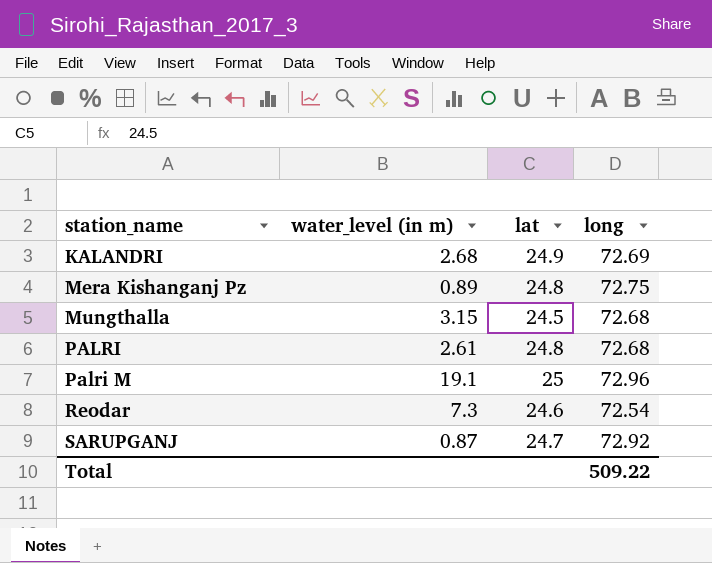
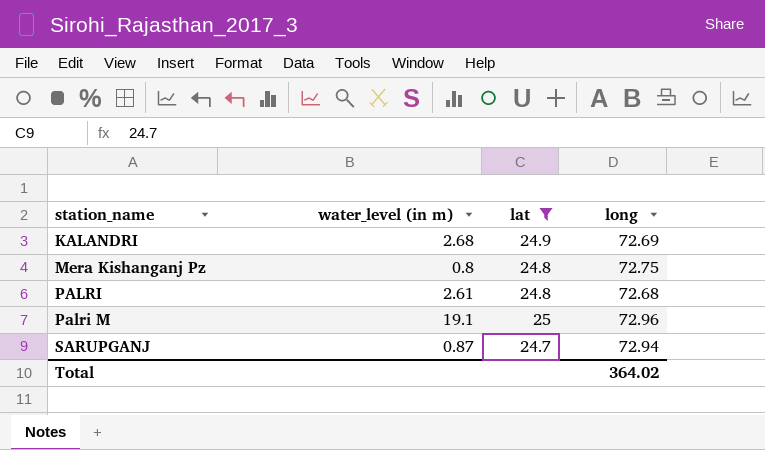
filter: none -> lat >= 24.7
Mera Kishanganj Pz | water_level (in m): 0.89 -> 0.8
SARUPGANJ | long: 72.92 -> 72.94
Total | long: 509.22 -> 364.02

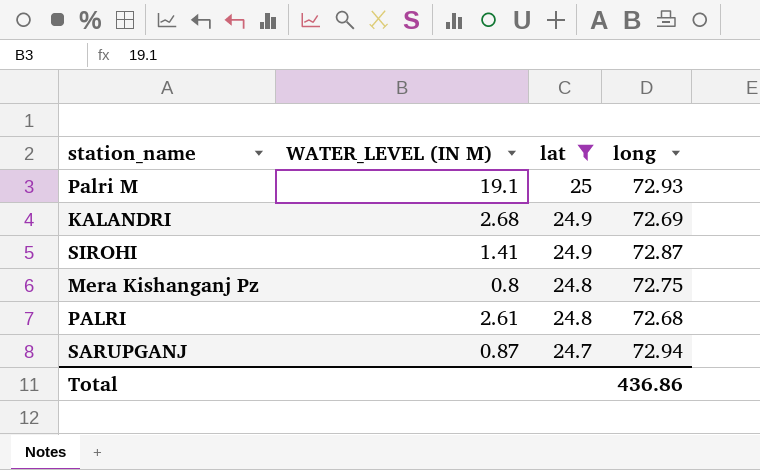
row order: station_name ascending -> lat descending
column name: water_level (in m) -> WATER_LEVEL (IN M)
Palri M | long: 72.96 -> 72.93
row SIROHI: none -> 1.41 | 24.9 | 72.87
Total | long: 364.02 -> 436.86

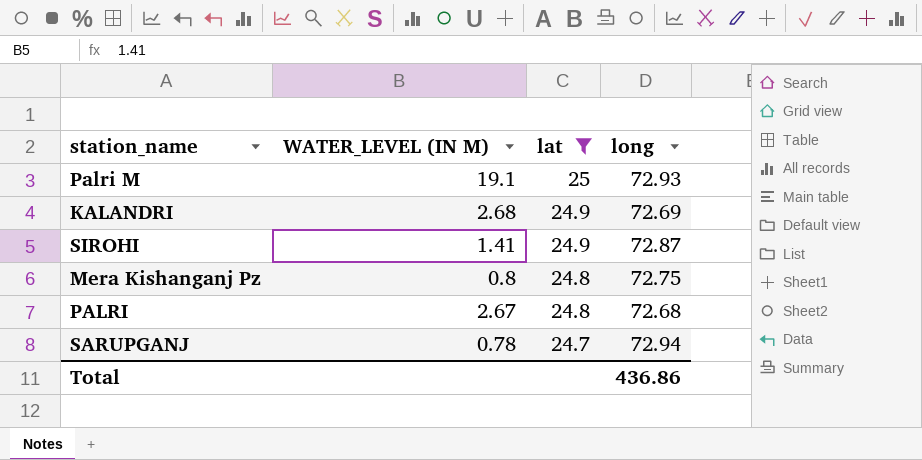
PALRI | WATER_LEVEL (IN M): 2.61 -> 2.67
SARUPGANJ | WATER_LEVEL (IN M): 0.87 -> 0.78

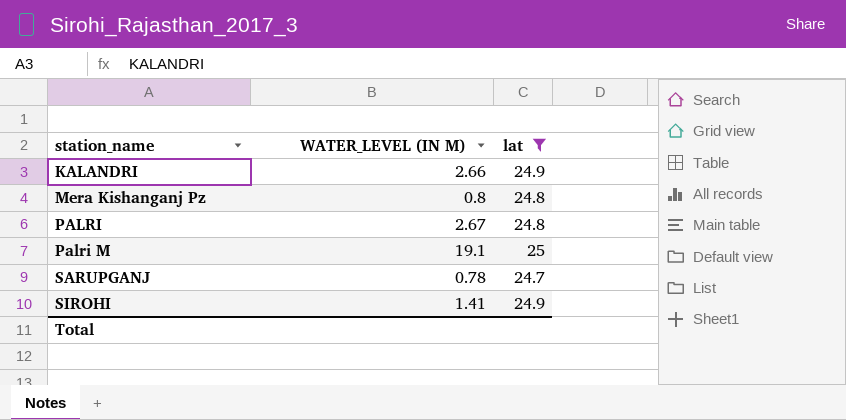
row order: lat descending -> station_name ascending
column long | position: 4 -> none
KALANDRI | WATER_LEVEL (IN M): 2.68 -> 2.66

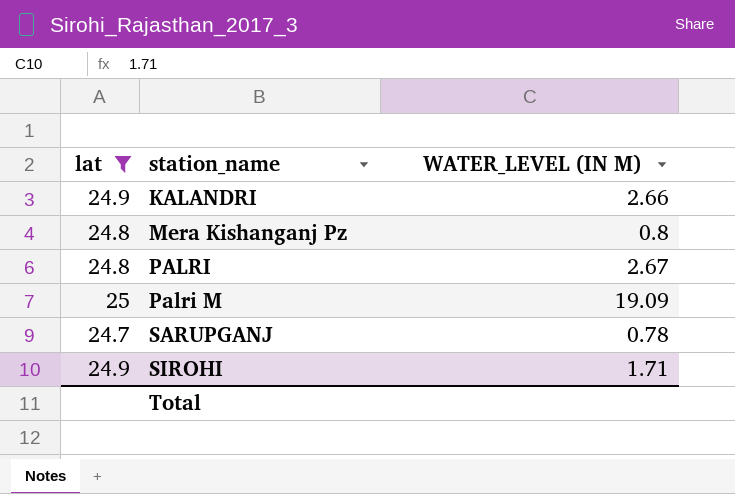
column lat | position: 3 -> 1
Palri M | WATER_LEVEL (IN M): 19.1 -> 19.09
SIROHI | WATER_LEVEL (IN M): 1.41 -> 1.71

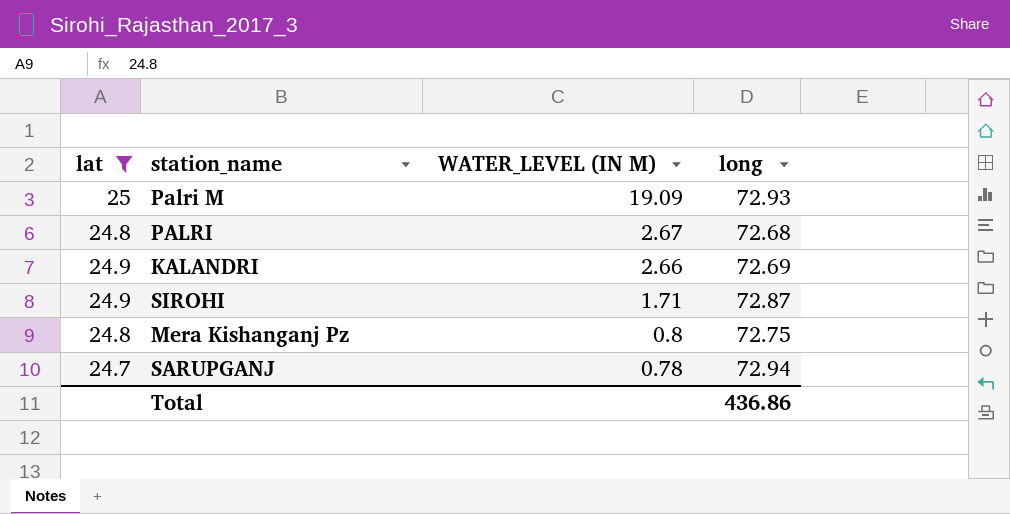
row order: station_name ascending -> WATER_LEVEL (IN M) descending
column long | position: none -> 4

